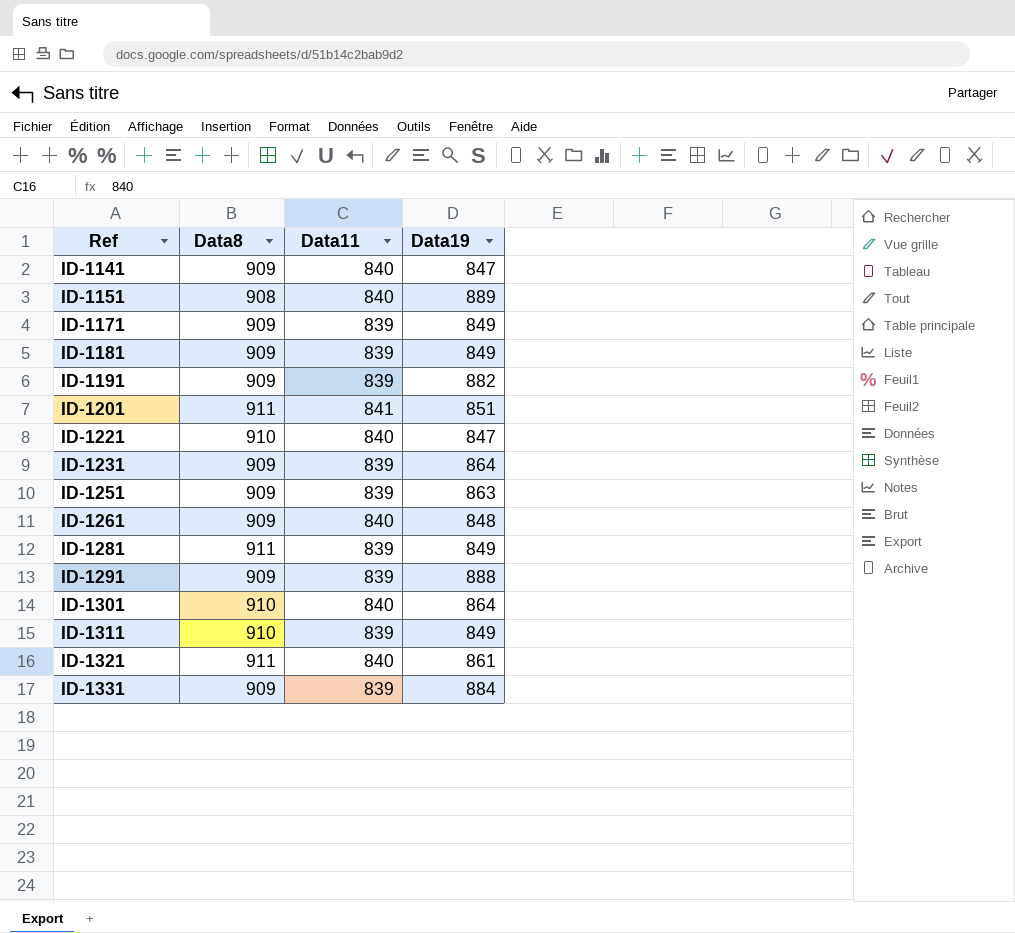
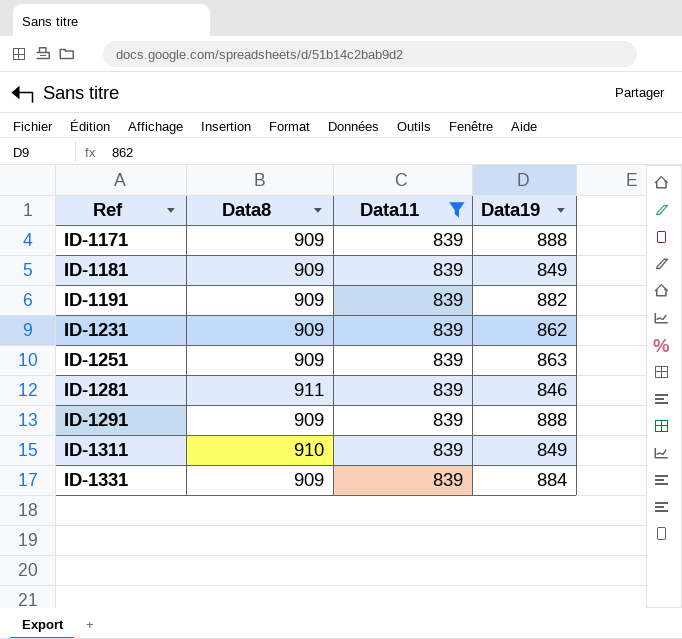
filter: none -> Data11 = 839
ID-1171 | Data19: 849 -> 888
ID-1231 | Data19: 864 -> 862
ID-1281 | Data19: 849 -> 846

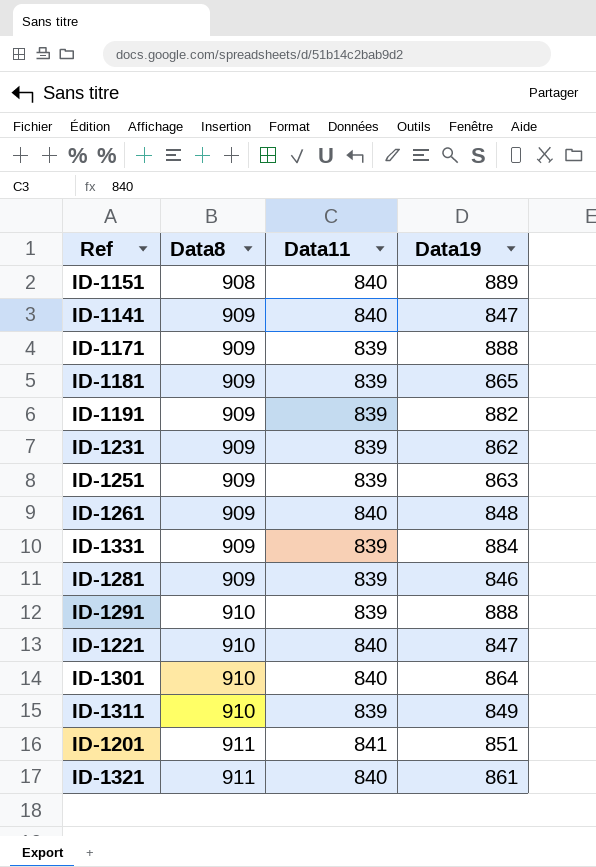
filter: Data11 = 839 -> none
row order: Ref ascending -> Data8 ascending
ID-1181 | Data19: 849 -> 865
ID-1281 | Data8: 911 -> 909
ID-1291 | Data8: 909 -> 910

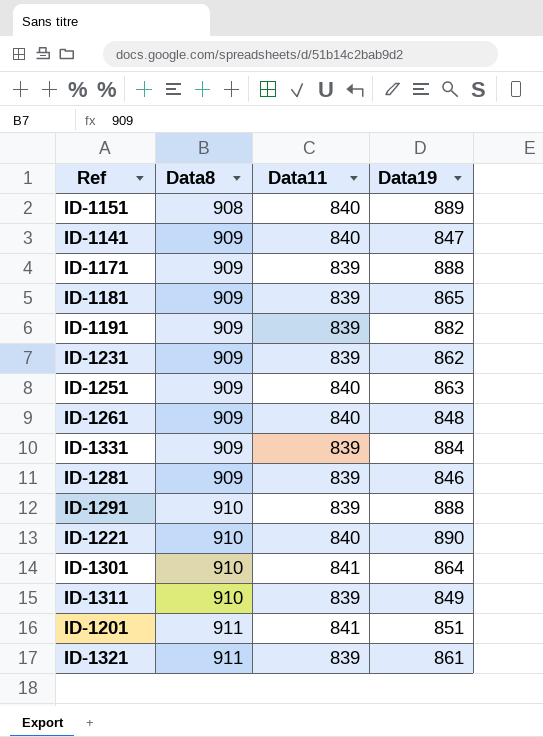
ID-1251 | Data11: 839 -> 840
ID-1221 | Data19: 847 -> 890
ID-1301 | Data11: 840 -> 841
ID-1321 | Data11: 840 -> 839

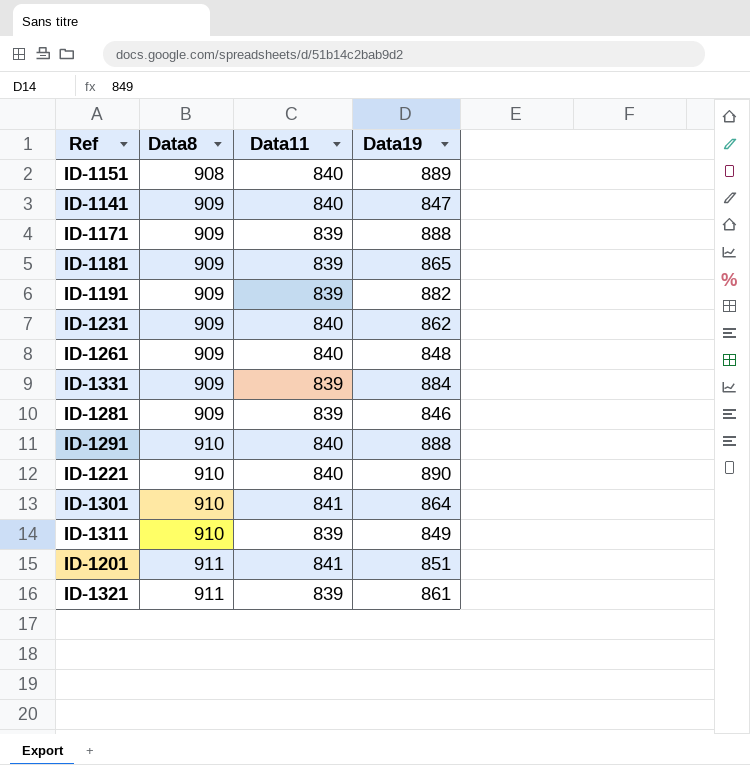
row ID-1251: 909 | 840 | 863 -> none
ID-1231 | Data11: 839 -> 840
ID-1291 | Data11: 839 -> 840

